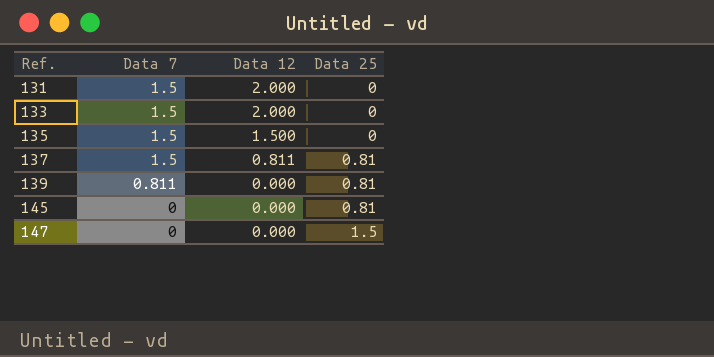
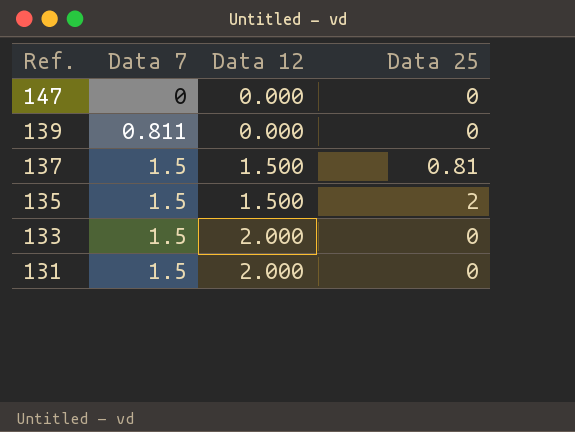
row order: Ref. ascending -> Ref. descending
row 145: 0 | 0.000 | 0.81 -> none
147 | Data 25: 1.5 -> 0
139 | Data 25: 0.81 -> 0
137 | Data 12: 0.811 -> 1.500
135 | Data 25: 0 -> 2

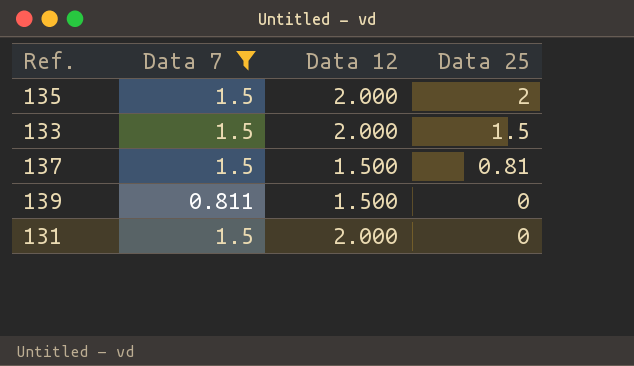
filter: none -> Data 7 != 0
row order: Ref. descending -> Data 25 descending
135 | Data 12: 1.500 -> 2.000
133 | Data 25: 0 -> 1.5
139 | Data 12: 0.000 -> 1.500

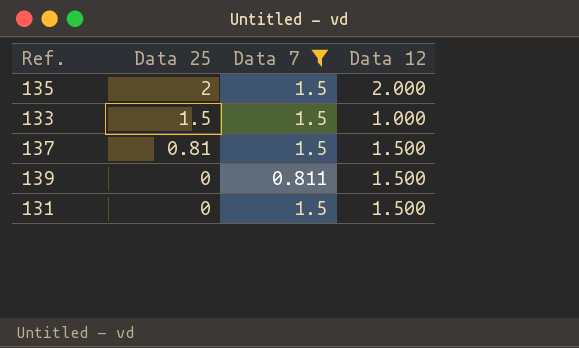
column Data 25 | position: 4 -> 2
133 | Data 12: 2.000 -> 1.000
131 | Data 12: 2.000 -> 1.500

